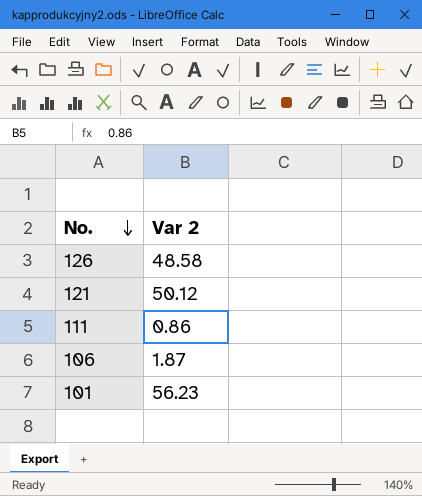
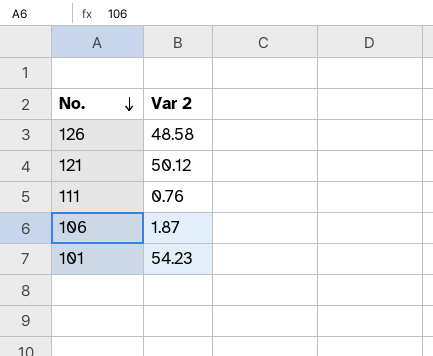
111 | Var 2: 0.86 -> 0.76
101 | Var 2: 56.23 -> 54.23

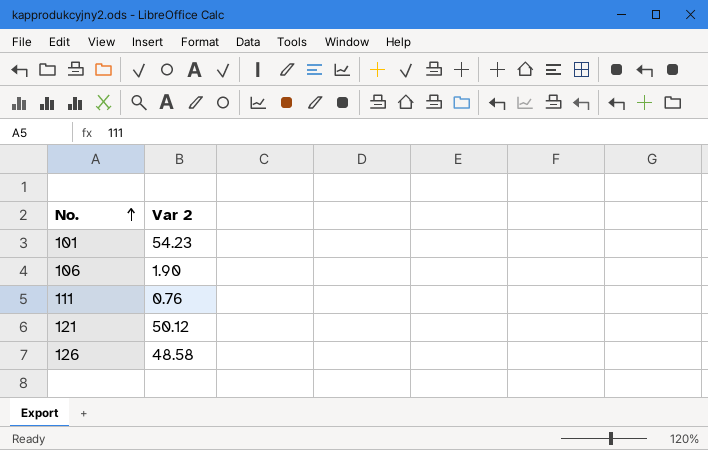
row order: No. descending -> No. ascending
106 | Var 2: 1.87 -> 1.90

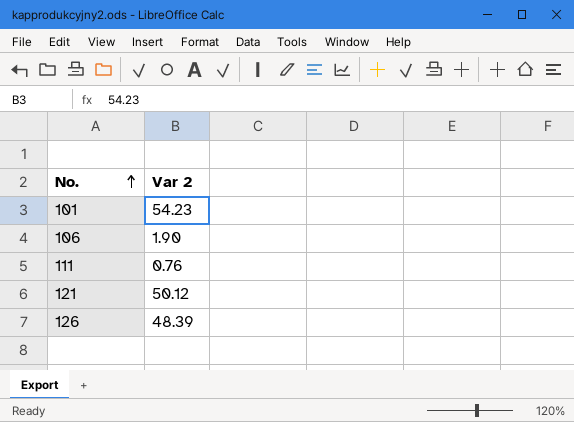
126 | Var 2: 48.58 -> 48.39

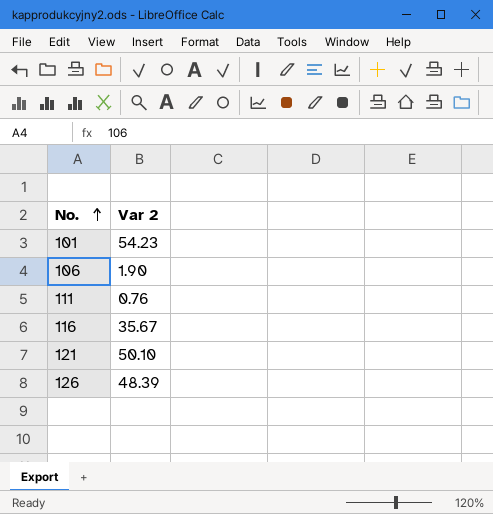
row 116: none -> 35.67
121 | Var 2: 50.12 -> 50.10

